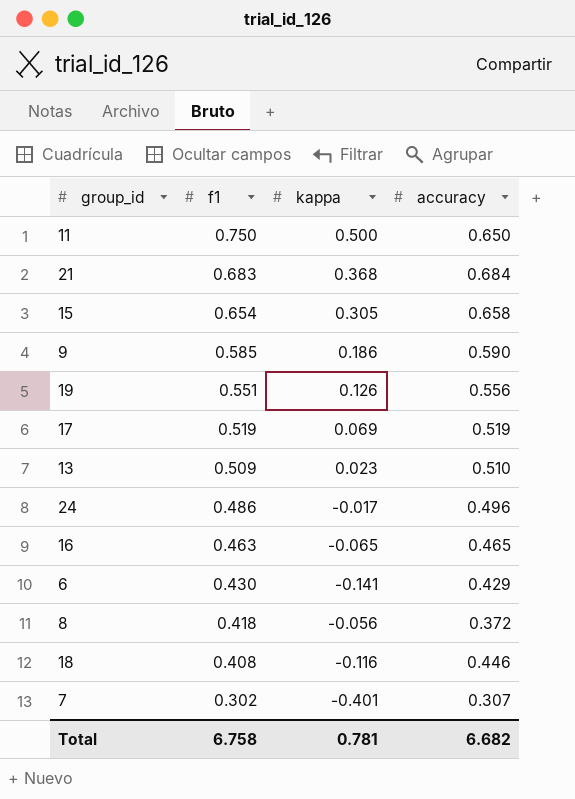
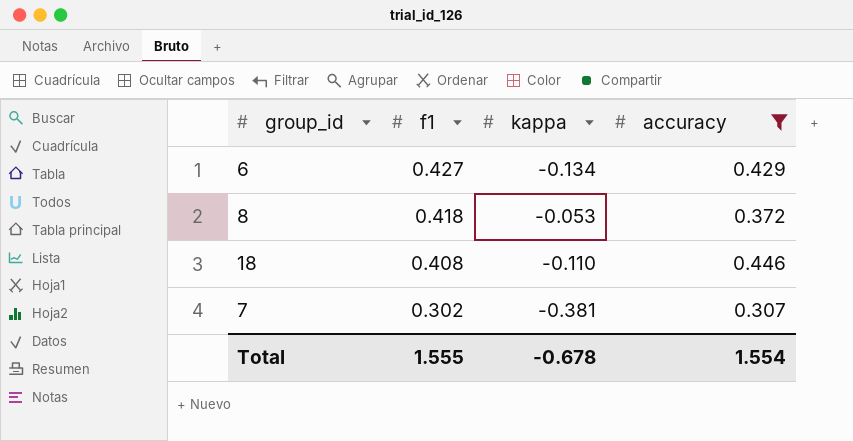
filter: none -> accuracy <= 0.446
6 | f1: 0.430 -> 0.427
6 | kappa: -0.141 -> -0.134
8 | kappa: -0.056 -> -0.053
18 | kappa: -0.116 -> -0.110
7 | kappa: -0.401 -> -0.381
Total | f1: 6.758 -> 1.555
Total | kappa: 0.781 -> -0.678
Total | accuracy: 6.682 -> 1.554

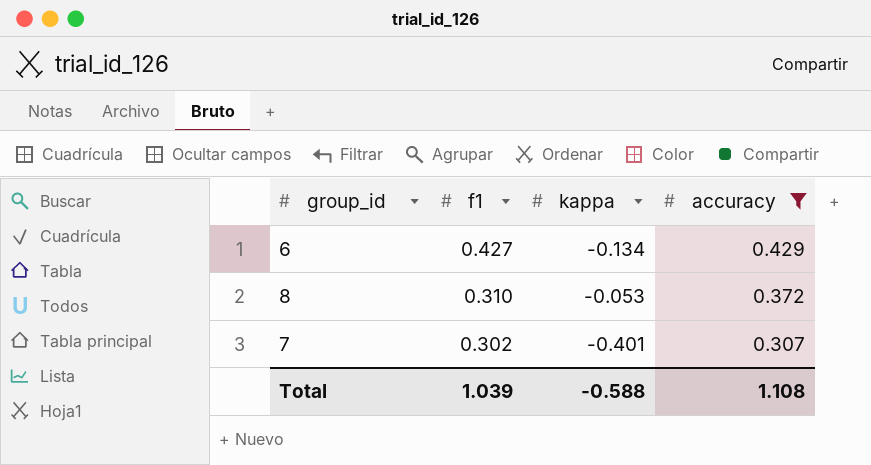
row 18: 0.408 | -0.110 | 0.446 -> none
8 | f1: 0.418 -> 0.310
7 | kappa: -0.381 -> -0.401
Total | f1: 1.555 -> 1.039
Total | kappa: -0.678 -> -0.588
Total | accuracy: 1.554 -> 1.108

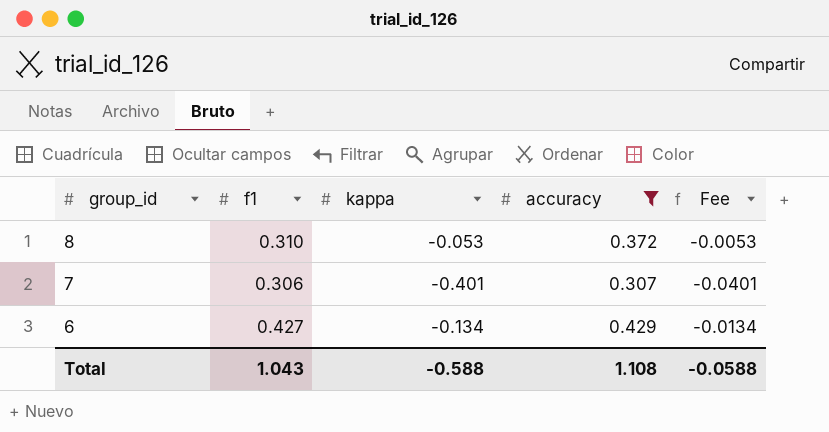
row order: f1 descending -> group_id descending
column Fee | formula: none -> [kappa] * 0.1
7 | f1: 0.302 -> 0.306
Total | f1: 1.039 -> 1.043

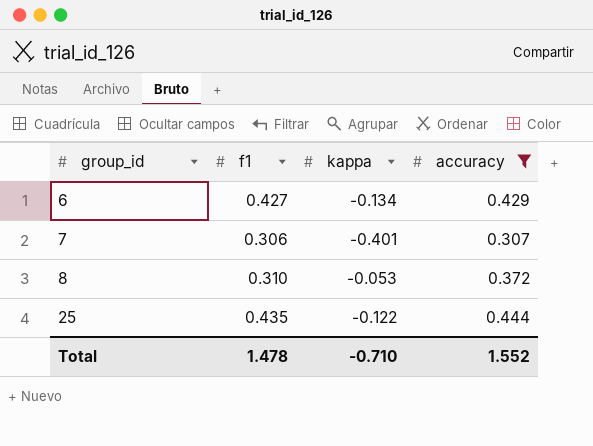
row order: group_id descending -> group_id ascending
column Fee | formula: [kappa] * 0.1 -> none
row 25: none -> 0.435 | -0.122 | 0.444
Total | f1: 1.043 -> 1.478
Total | kappa: -0.588 -> -0.710
Total | accuracy: 1.108 -> 1.552

